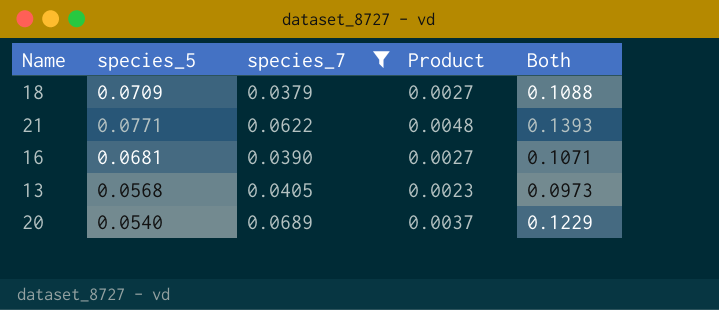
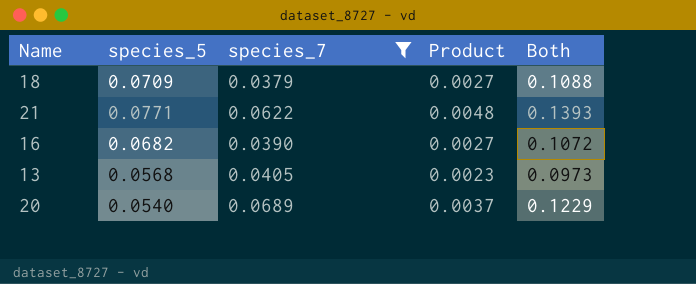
16 | species_5: 0.0681 -> 0.0682
16 | Both: 0.1071 -> 0.1072

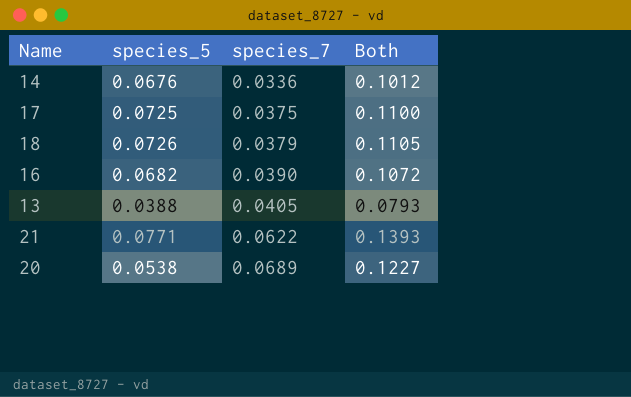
filter: species_7 >= 0.0379 -> none
row order: none -> species_7 ascending
column Product | formula: [species_5] * [species_7] -> none
18 | species_5: 0.0709 -> 0.0726
18 | Both: 0.1088 -> 0.1105
13 | species_5: 0.0568 -> 0.0388
13 | Both: 0.0973 -> 0.0793
20 | species_5: 0.0540 -> 0.0538
20 | Both: 0.1229 -> 0.1227

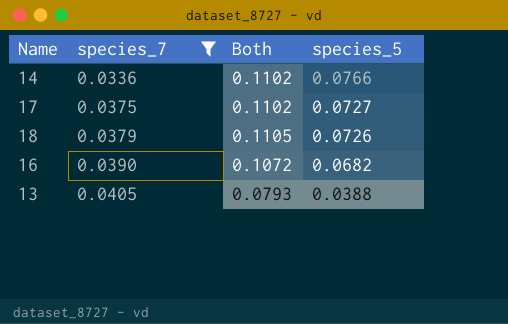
filter: none -> species_7 <= 0.0405
column species_5 | position: 2 -> 4
14 | Both: 0.1012 -> 0.1102
14 | species_5: 0.0676 -> 0.0766
17 | Both: 0.1100 -> 0.1102
17 | species_5: 0.0725 -> 0.0727

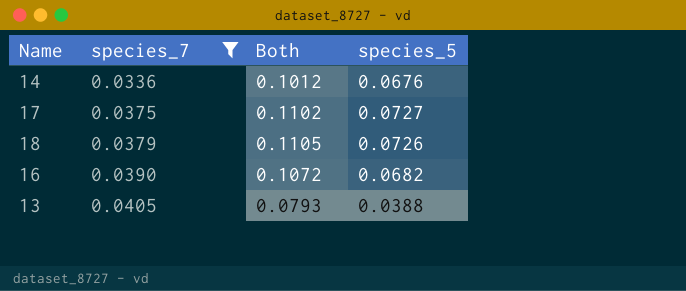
14 | Both: 0.1102 -> 0.1012
14 | species_5: 0.0766 -> 0.0676

